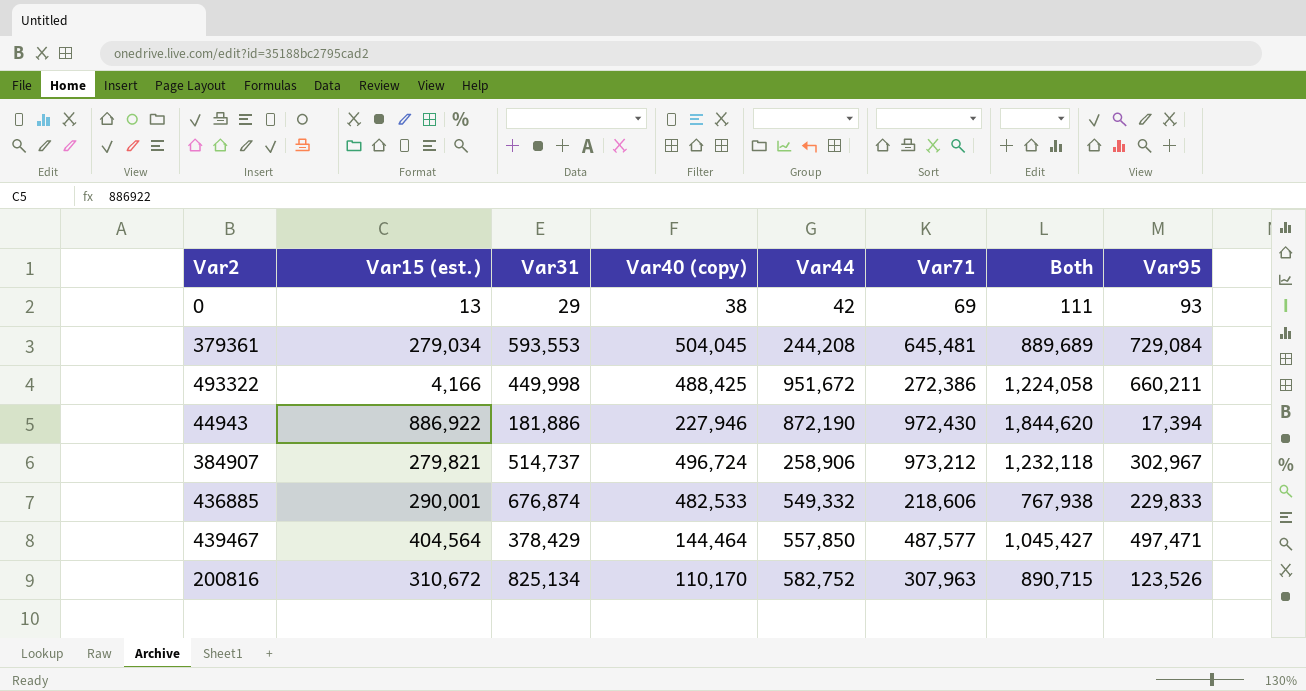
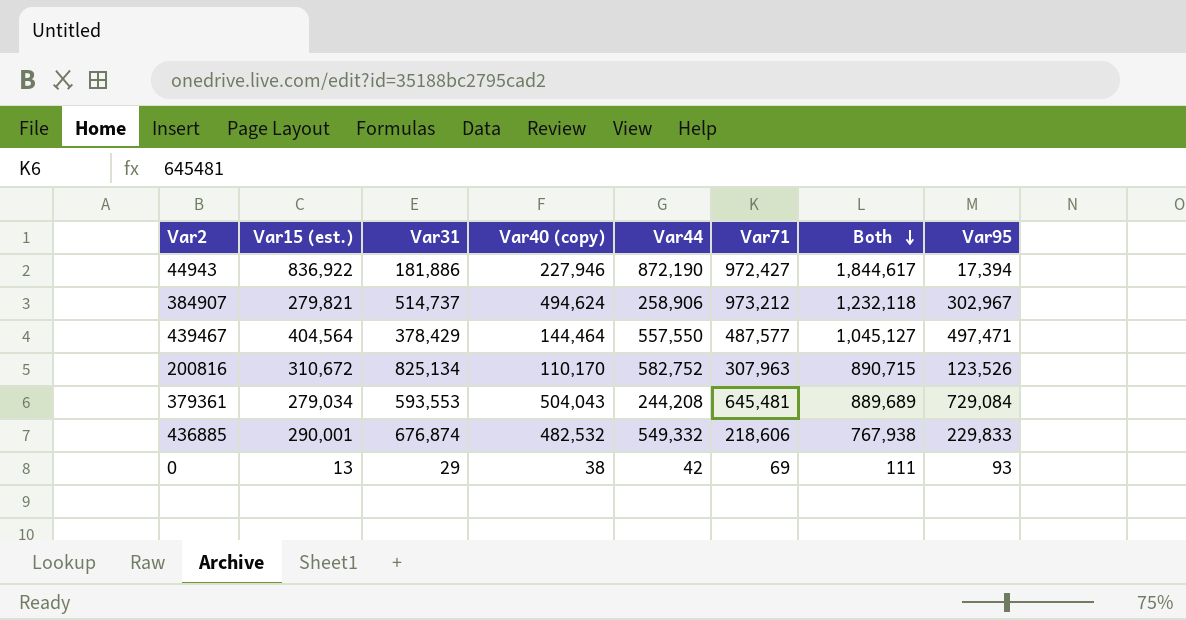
row order: none -> Both descending
row 493322: 4,166 | 449,998 | 488,425 | 951,672 | 272,386 | 1,224,058 | 660,211 -> none
44943 | Var15 (est.): 886,922 -> 836,922
44943 | Var71: 972,430 -> 972,427
44943 | Both: 1,844,620 -> 1,844,617
384907 | Var40 (copy): 496,724 -> 494,624
439467 | Var44: 557,850 -> 557,550
439467 | Both: 1,045,427 -> 1,045,127
379361 | Var40 (copy): 504,045 -> 504,043
436885 | Var40 (copy): 482,533 -> 482,532

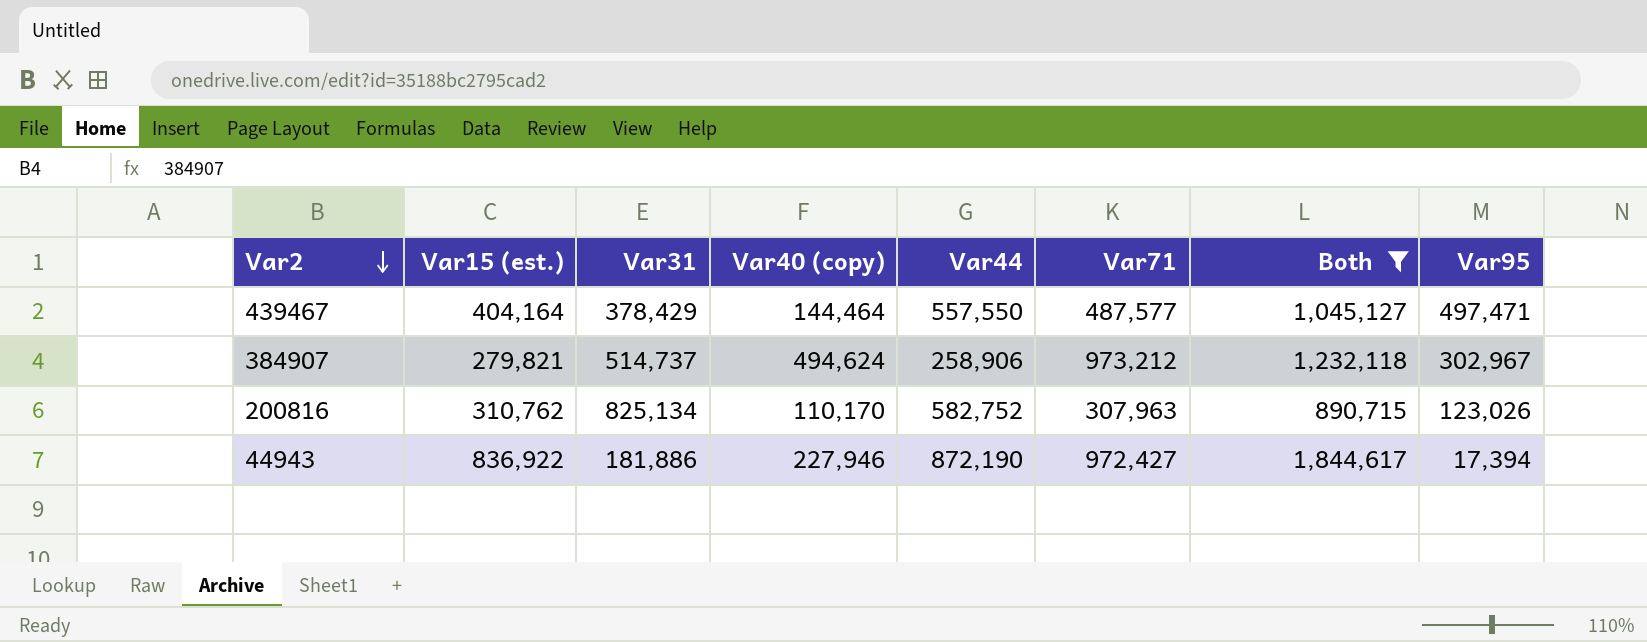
filter: none -> Both >= 890,715
row order: Both descending -> Var2 descending
439467 | Var15 (est.): 404,564 -> 404,164
200816 | Var15 (est.): 310,672 -> 310,762
200816 | Var95: 123,526 -> 123,026

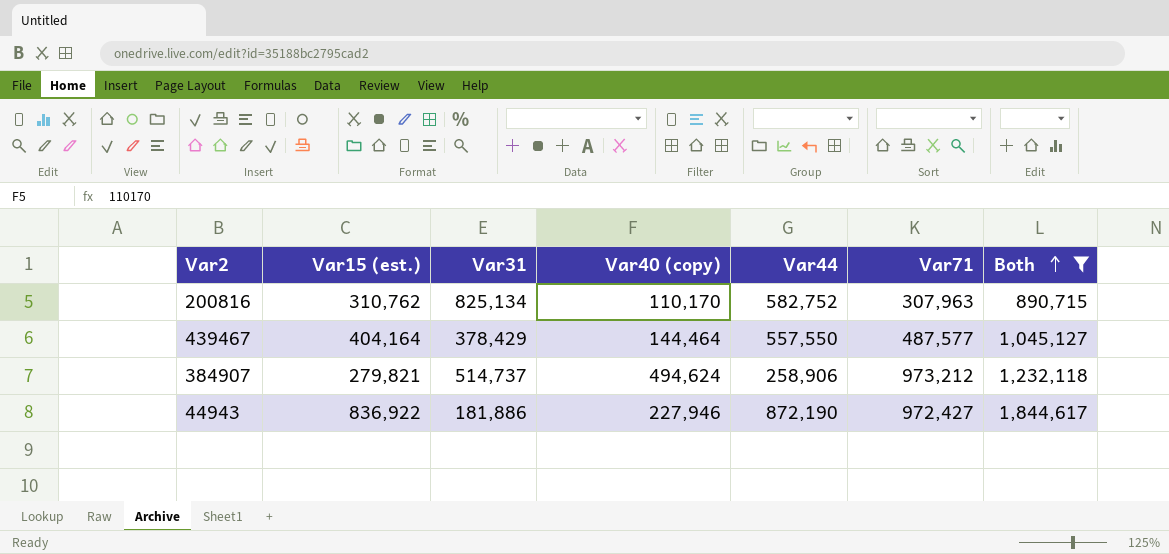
row order: Var2 descending -> Both ascending
column Var95 | position: 8 -> none

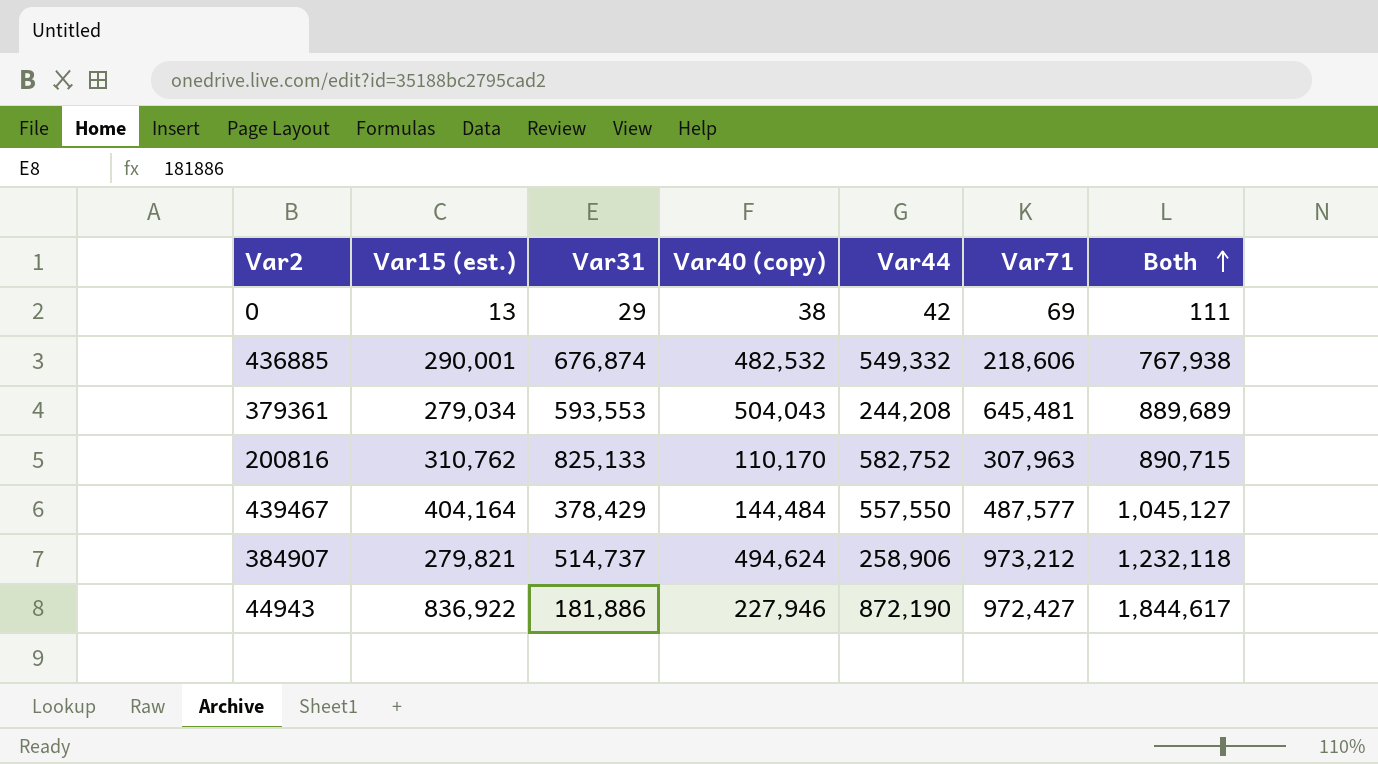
filter: Both >= 890,715 -> none
200816 | Var31: 825,134 -> 825,133
439467 | Var40 (copy): 144,464 -> 144,484

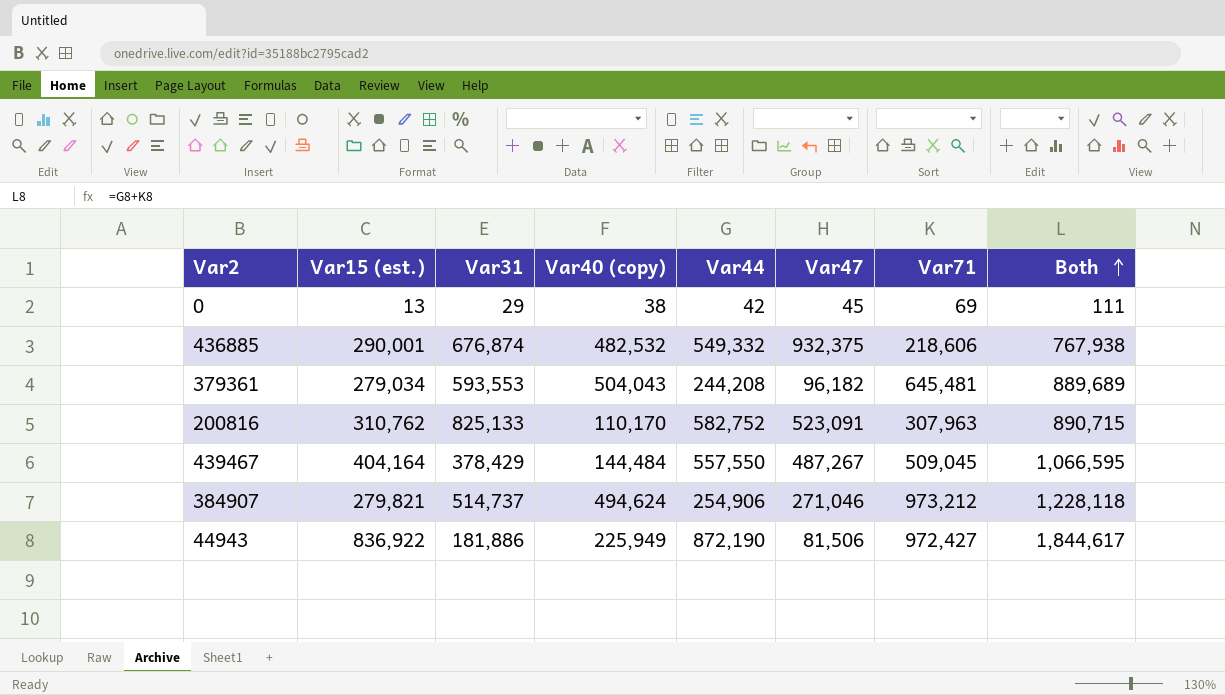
column Var47 | position: none -> 6
439467 | Var71: 487,577 -> 509,045
439467 | Both: 1,045,127 -> 1,066,595
384907 | Var44: 258,906 -> 254,906
384907 | Both: 1,232,118 -> 1,228,118
44943 | Var40 (copy): 227,946 -> 225,949

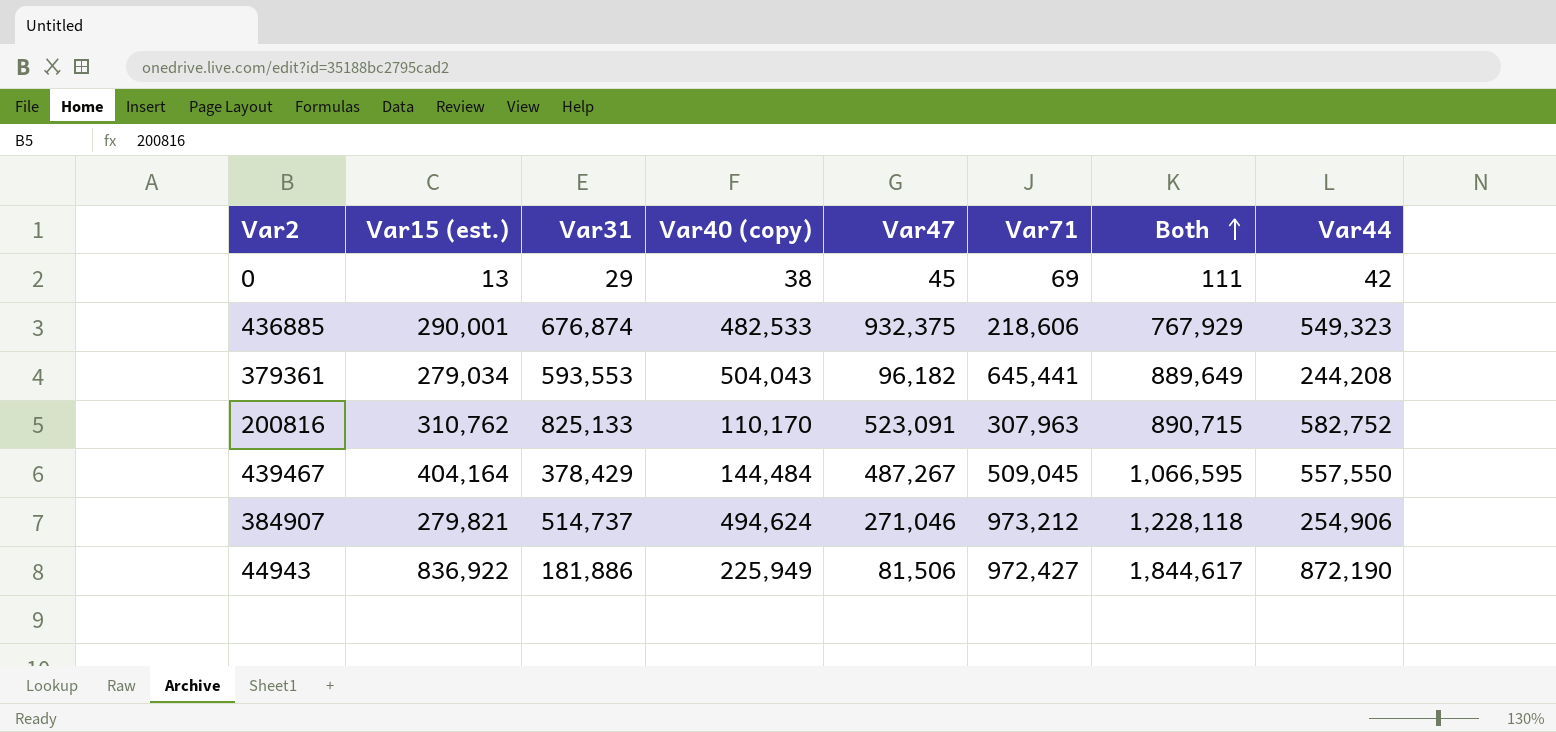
column Var44 | position: 5 -> 8
436885 | Var40 (copy): 482,532 -> 482,533
436885 | Both: 767,938 -> 767,929
436885 | Var44: 549,332 -> 549,323
379361 | Var71: 645,481 -> 645,441
379361 | Both: 889,689 -> 889,649

